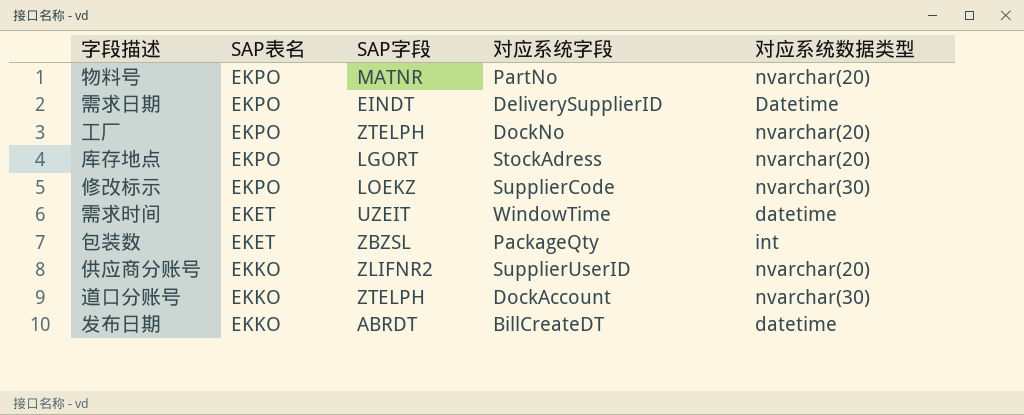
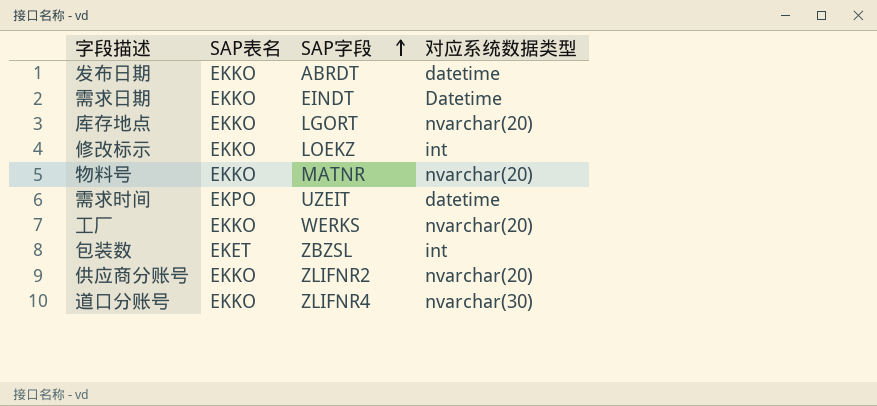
row order: none -> SAP字段 ascending
column 对应系统字段 | position: 4 -> none
需求日期 | SAP表名: EKPO -> EKKO
库存地点 | SAP表名: EKPO -> EKKO
修改标示 | SAP表名: EKPO -> EKKO
修改标示 | 对应系统数据类型: nvarchar(30) -> int
物料号 | SAP表名: EKPO -> EKKO
需求时间 | SAP表名: EKET -> EKPO
工厂 | SAP表名: EKPO -> EKKO
工厂 | SAP字段: ZTELPH -> WERKS
道口分账号 | SAP字段: ZTELPH -> ZLIFNR4

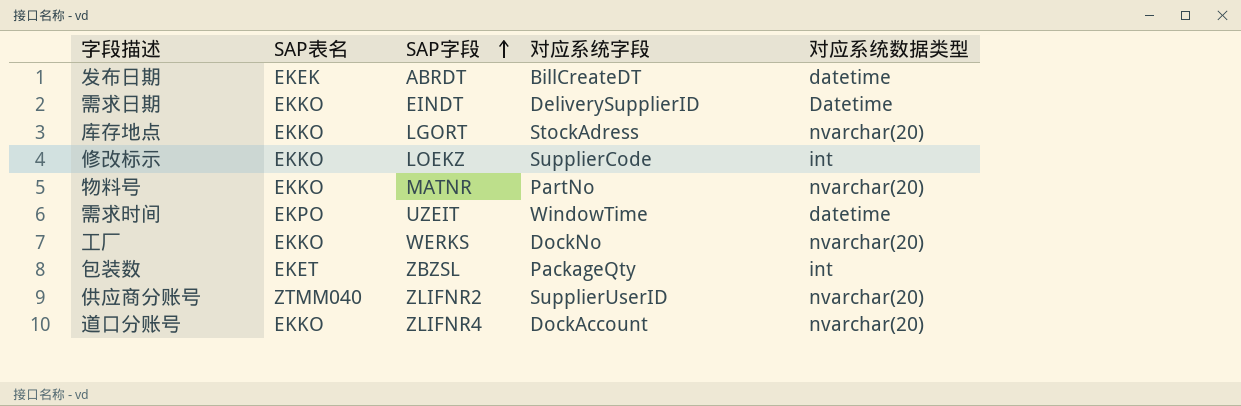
column 对应系统字段 | position: none -> 4
发布日期 | SAP表名: EKKO -> EKEK
供应商分账号 | SAP表名: EKKO -> ZTMM040
道口分账号 | 对应系统数据类型: nvarchar(30) -> nvarchar(20)

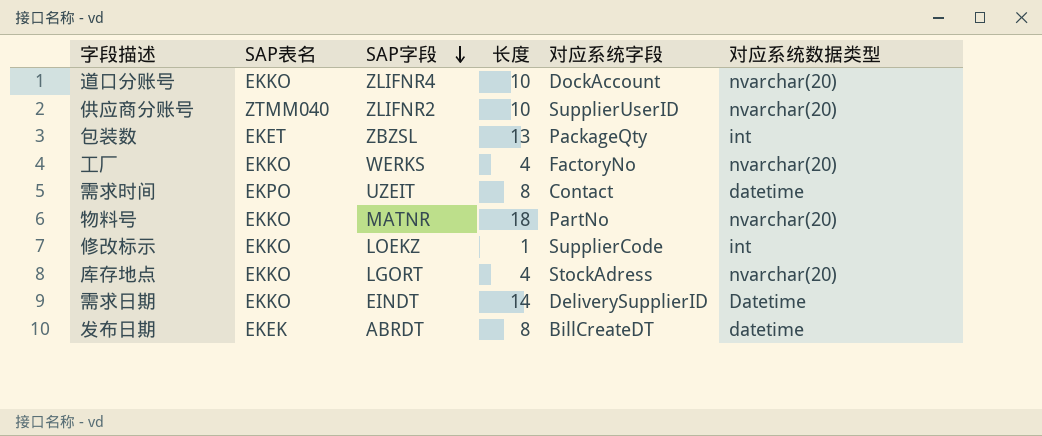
row order: SAP字段 ascending -> SAP字段 descending
column 长度 | position: none -> 4
工厂 | 对应系统字段: DockNo -> FactoryNo
需求时间 | 对应系统字段: WindowTime -> Contact

